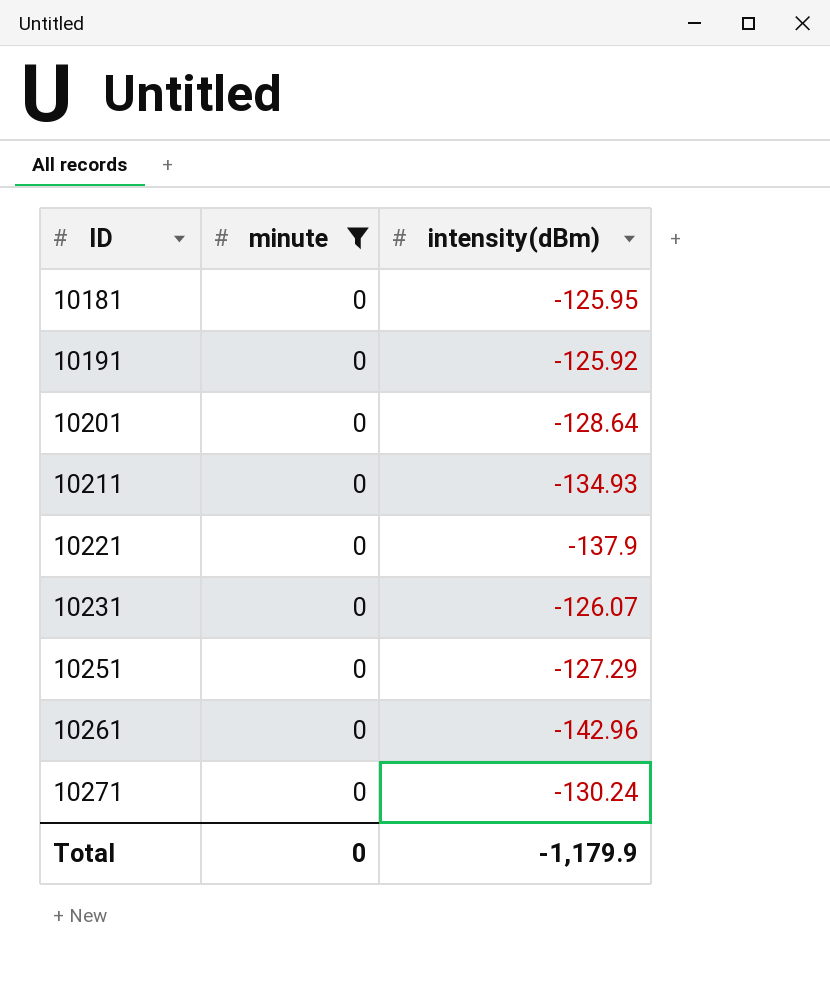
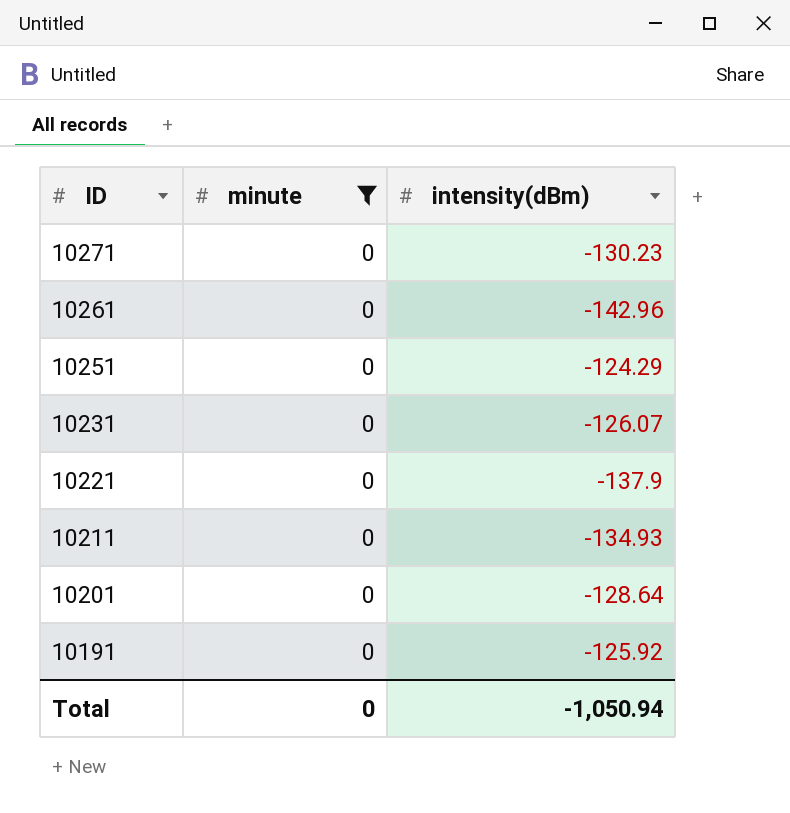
row order: ID ascending -> ID descending
row 10181: 0 | -125.95 -> none
10271 | intensity(dBm): -130.24 -> -130.23
10251 | intensity(dBm): -127.29 -> -124.29
Total | intensity(dBm): -1,179.9 -> -1,050.94

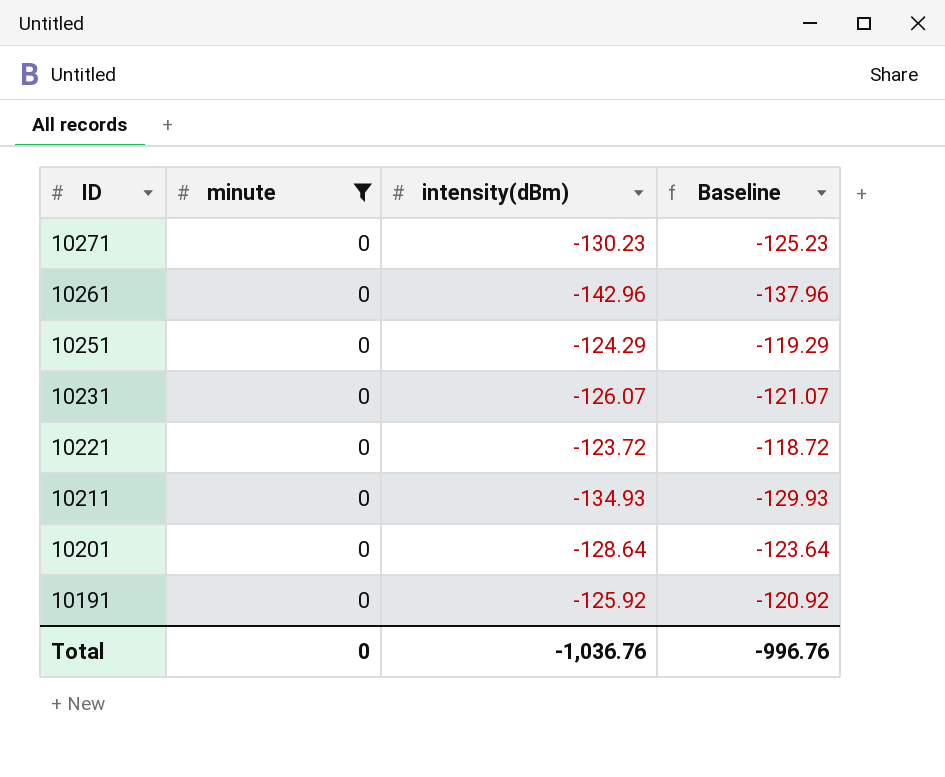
column Baseline | formula: none -> [intensity(dBm)] + 5
10221 | intensity(dBm): -137.9 -> -123.72
Total | intensity(dBm): -1,050.94 -> -1,036.76

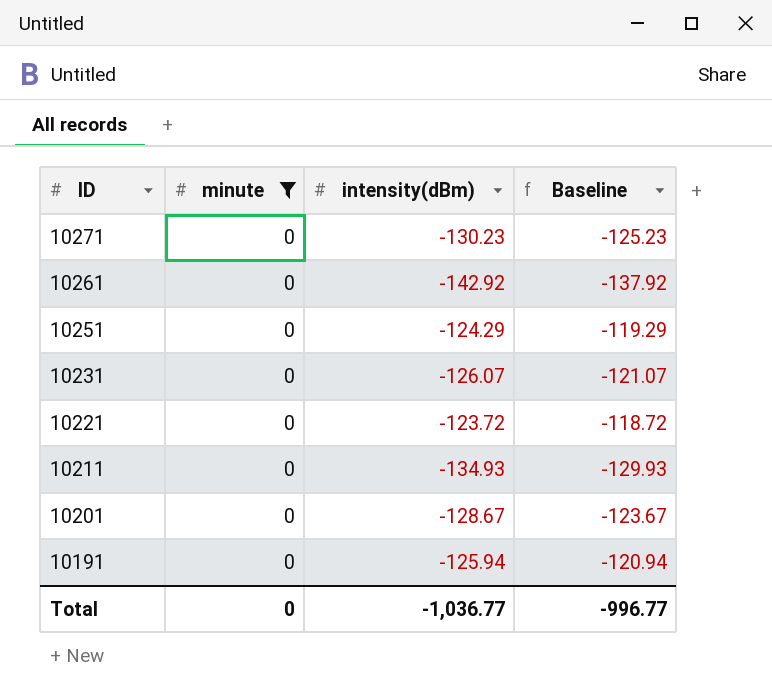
10261 | intensity(dBm): -142.96 -> -142.92
10261 | Baseline: -137.96 -> -137.92
10201 | intensity(dBm): -128.64 -> -128.67
10201 | Baseline: -123.64 -> -123.67
10191 | intensity(dBm): -125.92 -> -125.94
10191 | Baseline: -120.92 -> -120.94
Total | intensity(dBm): -1,036.76 -> -1,036.77
Total | Baseline: -996.76 -> -996.77

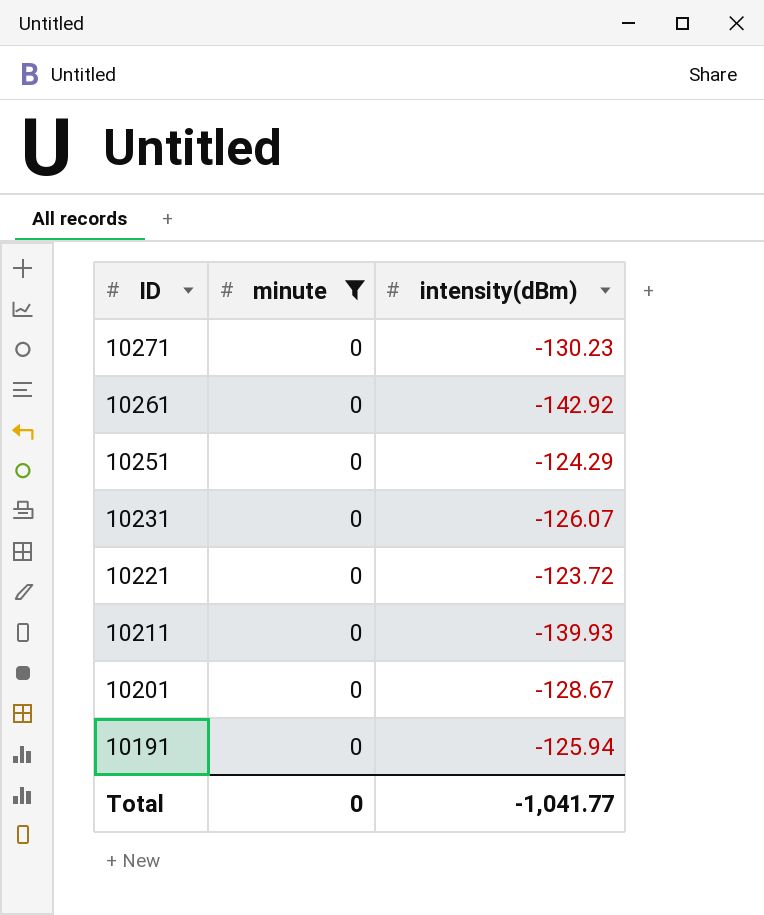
column Baseline | formula: [intensity(dBm)] + 5 -> none
10211 | intensity(dBm): -134.93 -> -139.93
Total | intensity(dBm): -1,036.77 -> -1,041.77

